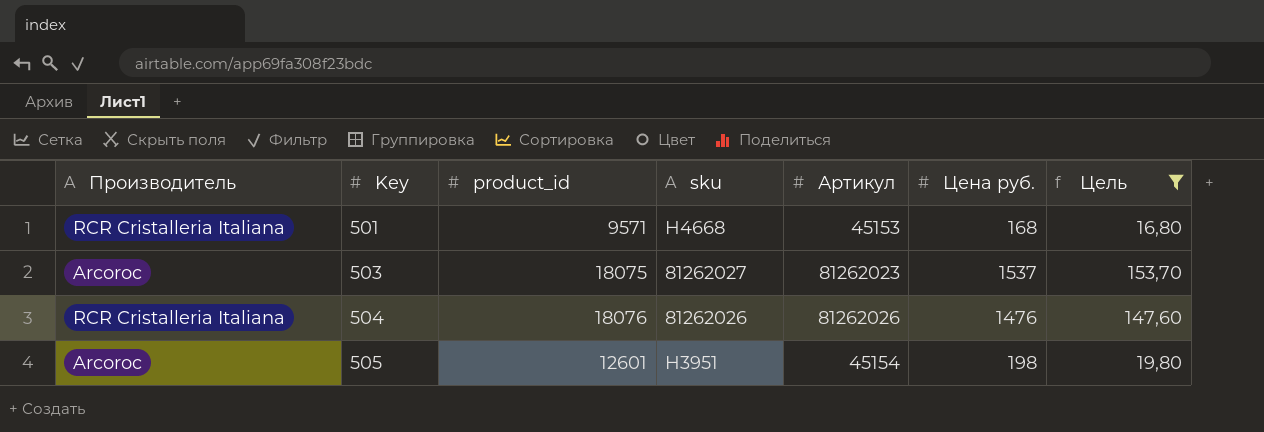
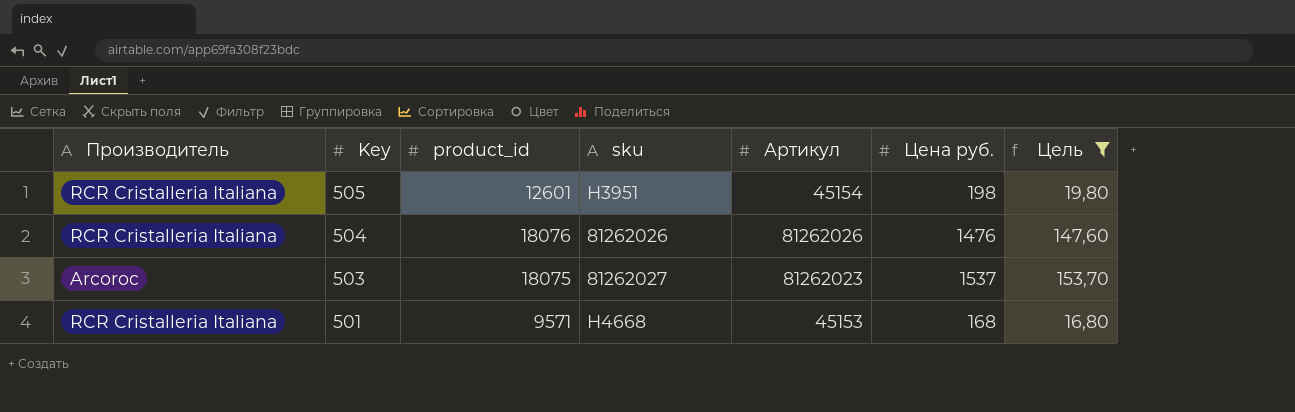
row order: Key ascending -> Key descending
505 | Производитель: Arcoroc -> RCR Cristalleria Italiana

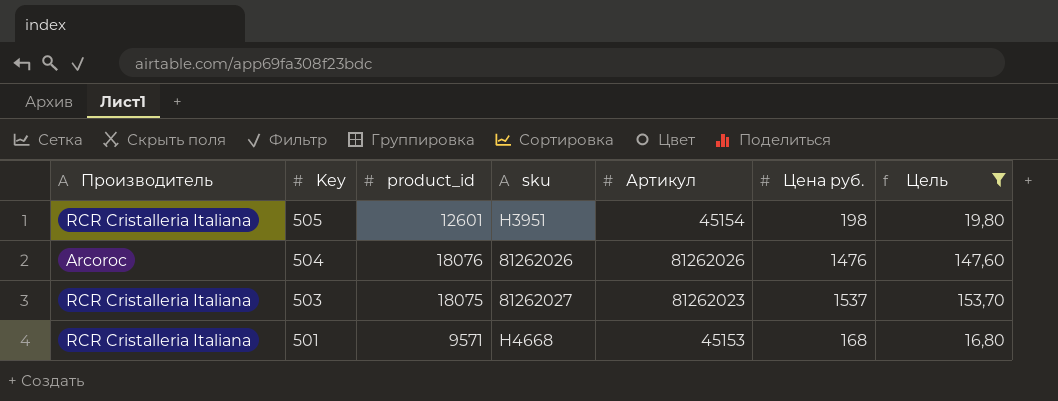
504 | Производитель: RCR Cristalleria Italiana -> Arcoroc
503 | Производитель: Arcoroc -> RCR Cristalleria Italiana

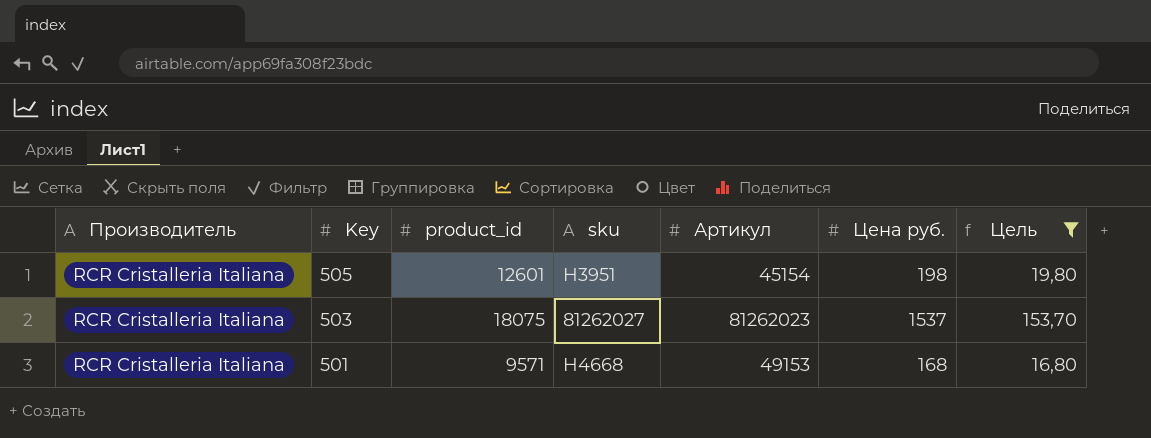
row 504: Arcoroc | 18076 | 81262026 | 81262026 | 1476 | 147,60 -> none
501 | Артикул: 45153 -> 49153

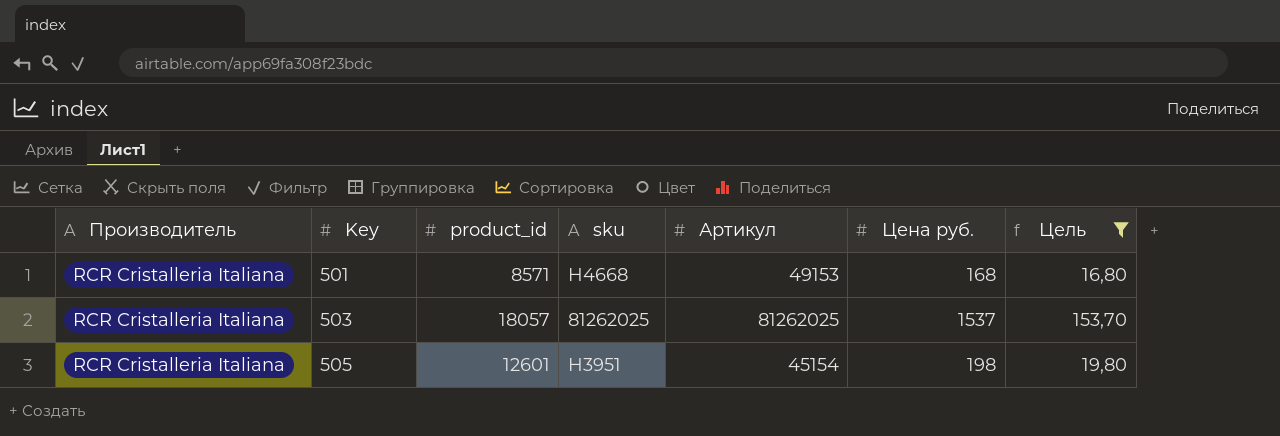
row order: Key descending -> Key ascending
501 | product_id: 9571 -> 8571
503 | product_id: 18075 -> 18057
503 | sku: 81262027 -> 81262025
503 | Артикул: 81262023 -> 81262025

